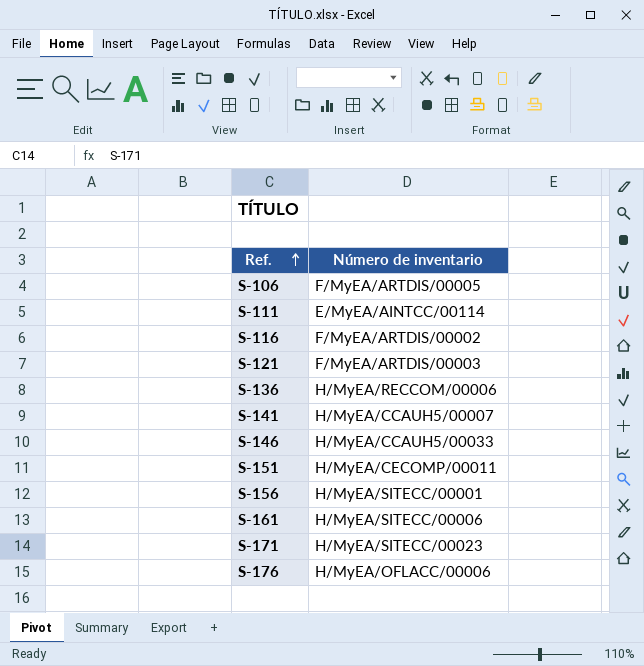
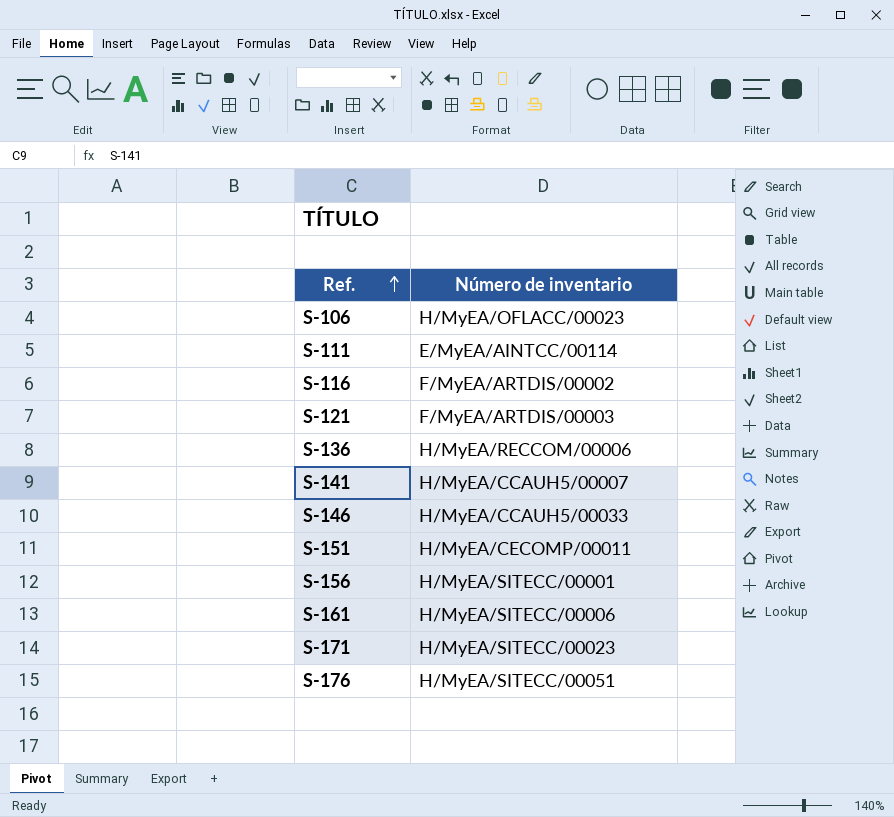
S-106 | Número de inventario: F/MyEA/ARTDIS/00005 -> H/MyEA/OFLACC/00023
S-176 | Número de inventario: H/MyEA/OFLACC/00006 -> H/MyEA/SITECC/00051

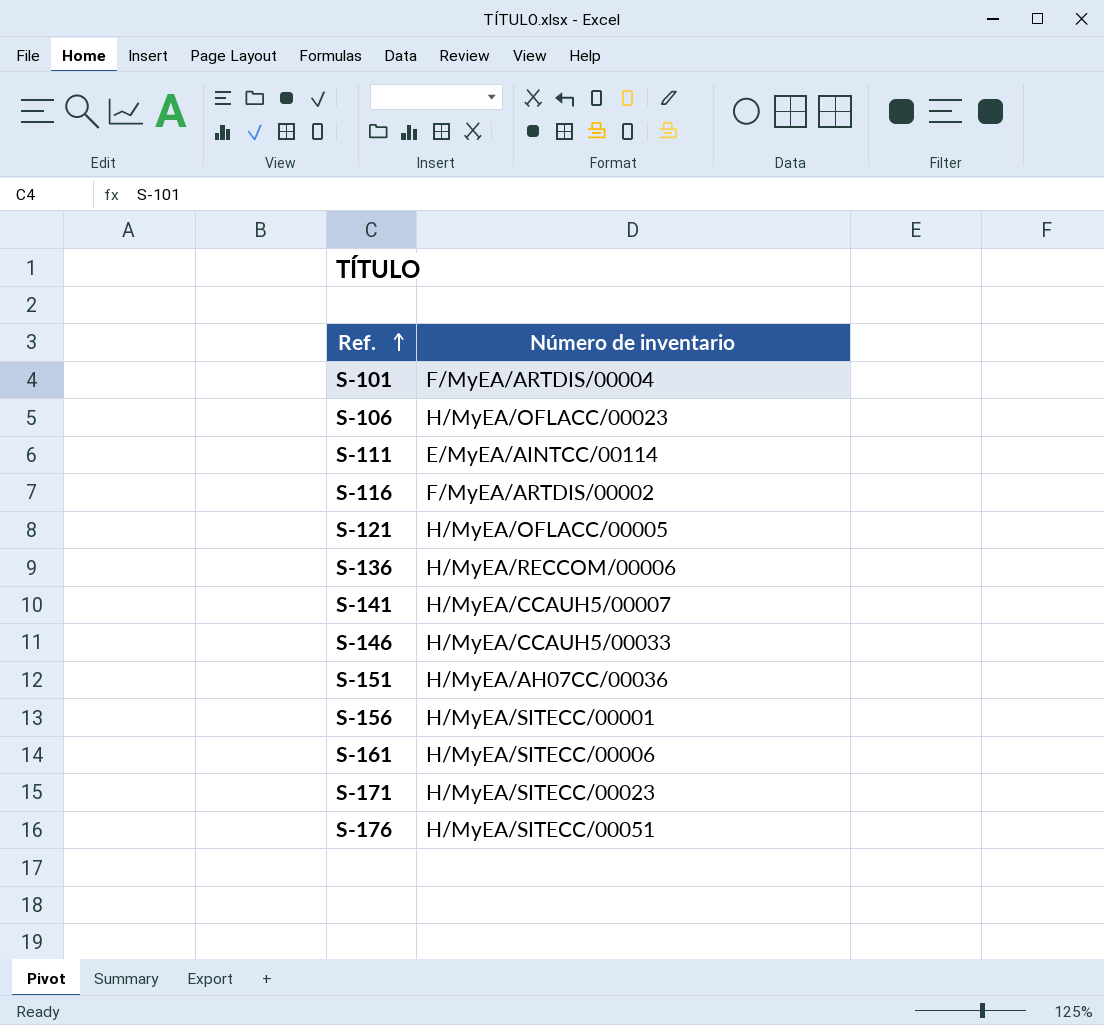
row S-101: none -> F/MyEA/ARTDIS/00004
S-121 | Número de inventario: F/MyEA/ARTDIS/00003 -> H/MyEA/OFLACC/00005
S-151 | Número de inventario: H/MyEA/CECOMP/00011 -> H/MyEA/AH07CC/00036

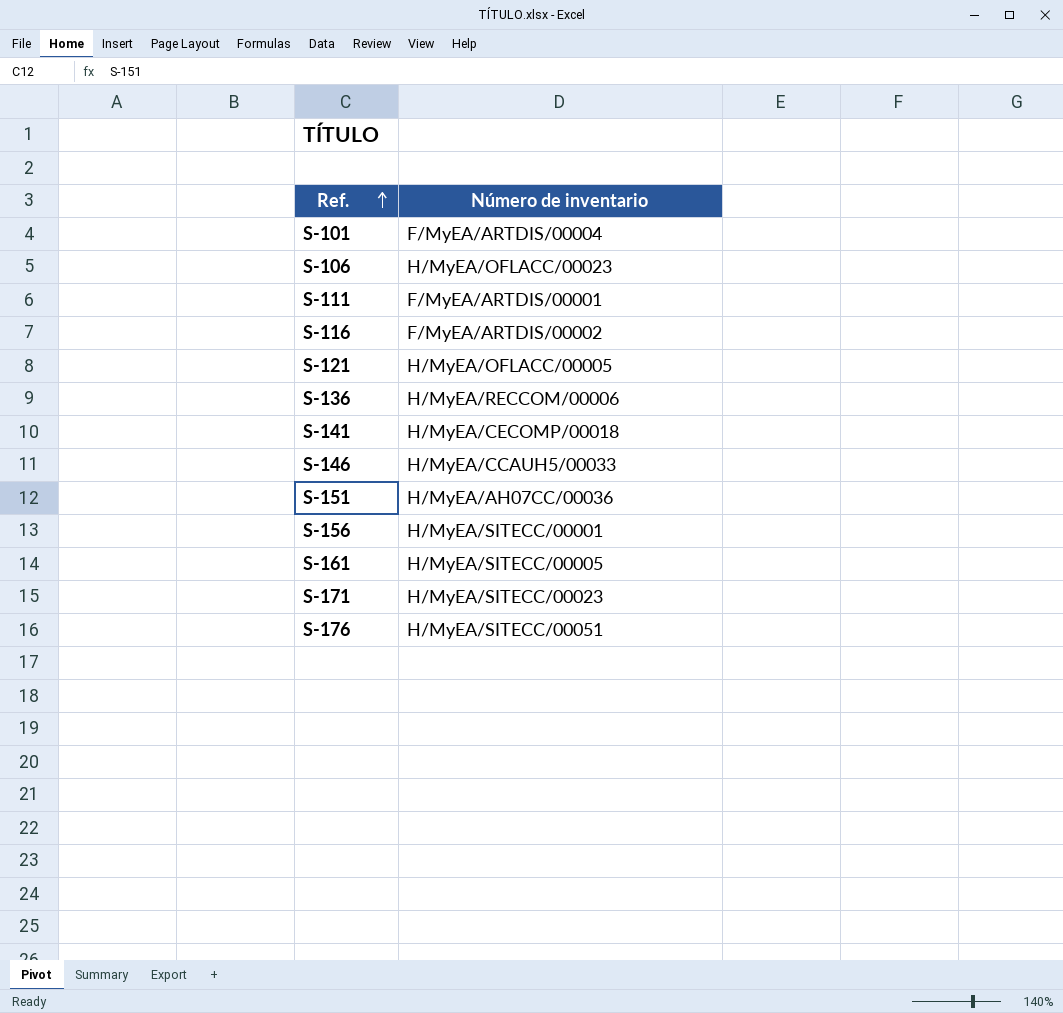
S-111 | Número de inventario: E/MyEA/AINTCC/00114 -> F/MyEA/ARTDIS/00001
S-141 | Número de inventario: H/MyEA/CCAUH5/00007 -> H/MyEA/CECOMP/00018
S-161 | Número de inventario: H/MyEA/SITECC/00006 -> H/MyEA/SITECC/00005

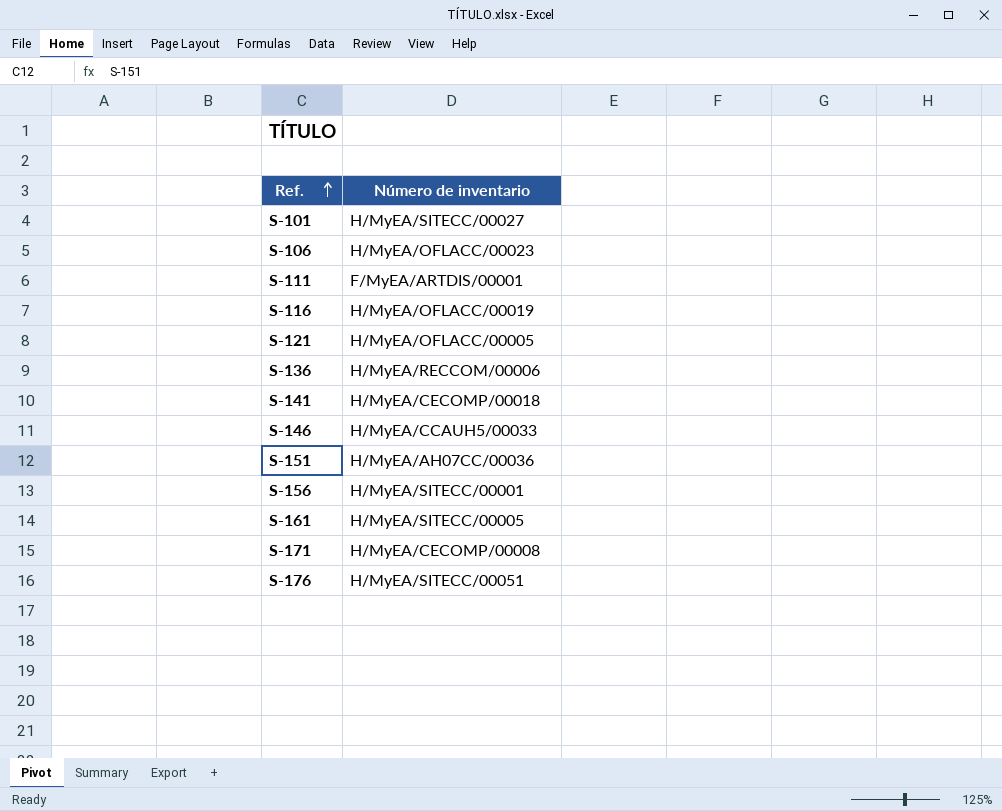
S-101 | Número de inventario: F/MyEA/ARTDIS/00004 -> H/MyEA/SITECC/00027
S-116 | Número de inventario: F/MyEA/ARTDIS/00002 -> H/MyEA/OFLACC/00019
S-171 | Número de inventario: H/MyEA/SITECC/00023 -> H/MyEA/CECOMP/00008

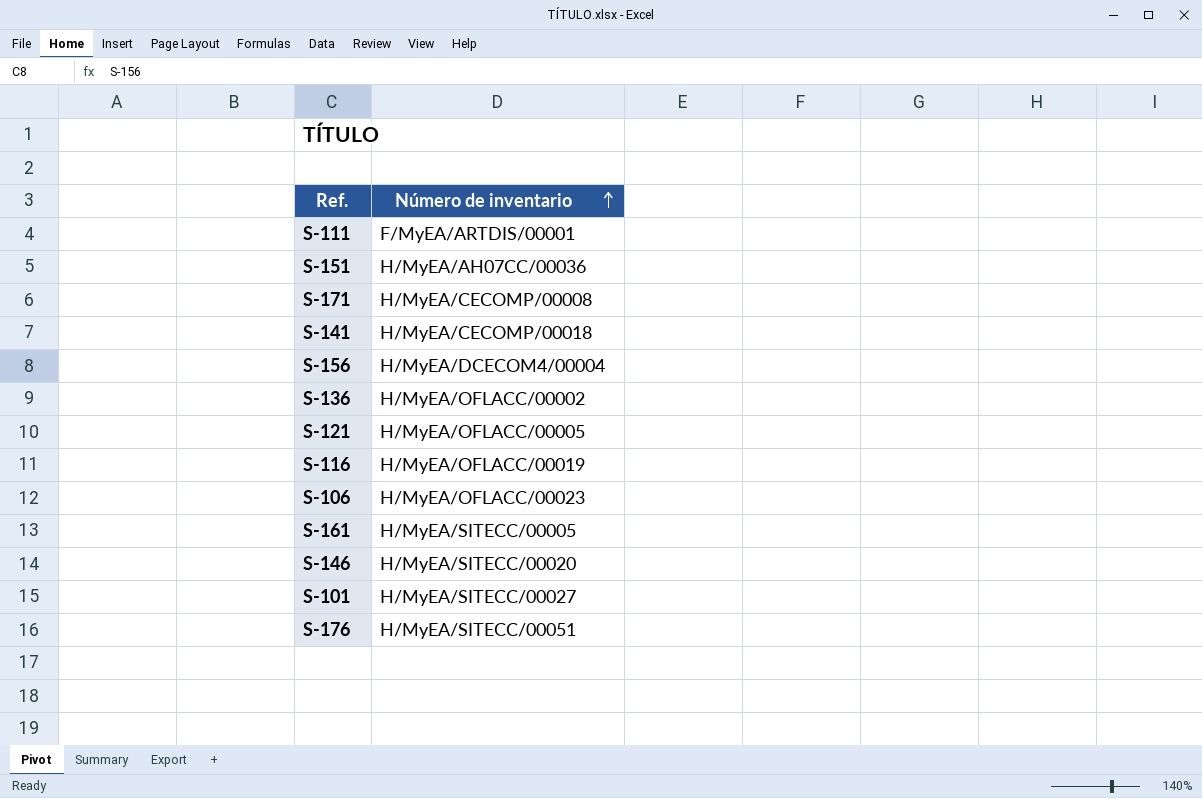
row order: Ref. ascending -> Número de inventario ascending
S-156 | Número de inventario: H/MyEA/SITECC/00001 -> H/MyEA/DCECOM4/00004
S-136 | Número de inventario: H/MyEA/RECCOM/00006 -> H/MyEA/OFLACC/00002
S-146 | Número de inventario: H/MyEA/CCAUH5/00033 -> H/MyEA/SITECC/00020

